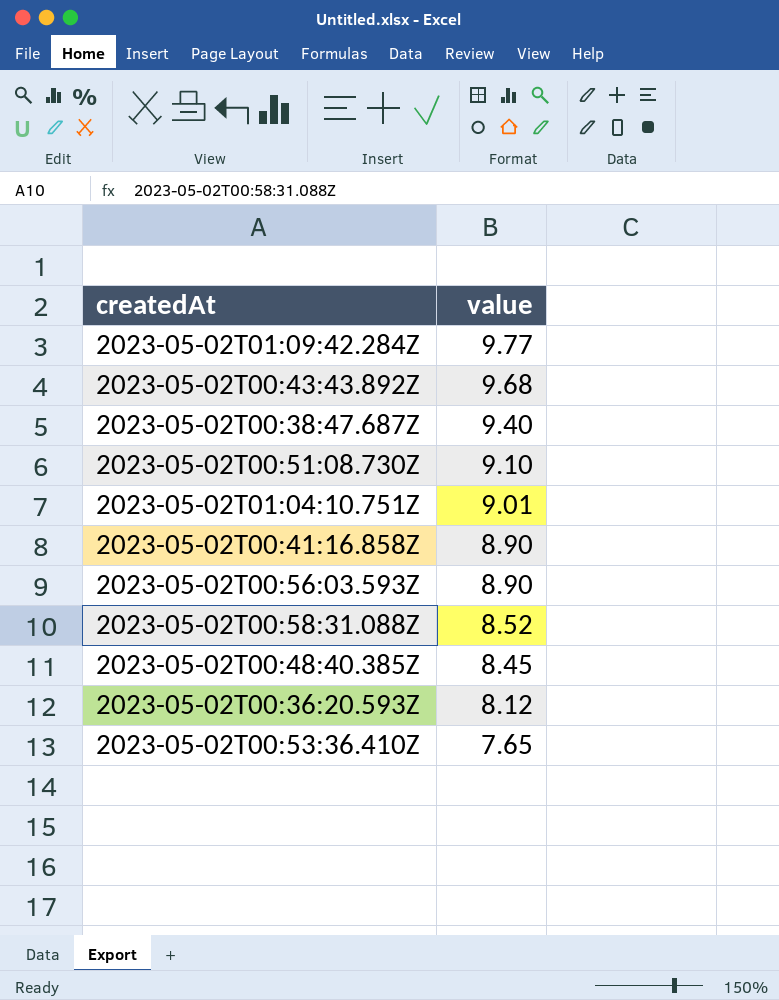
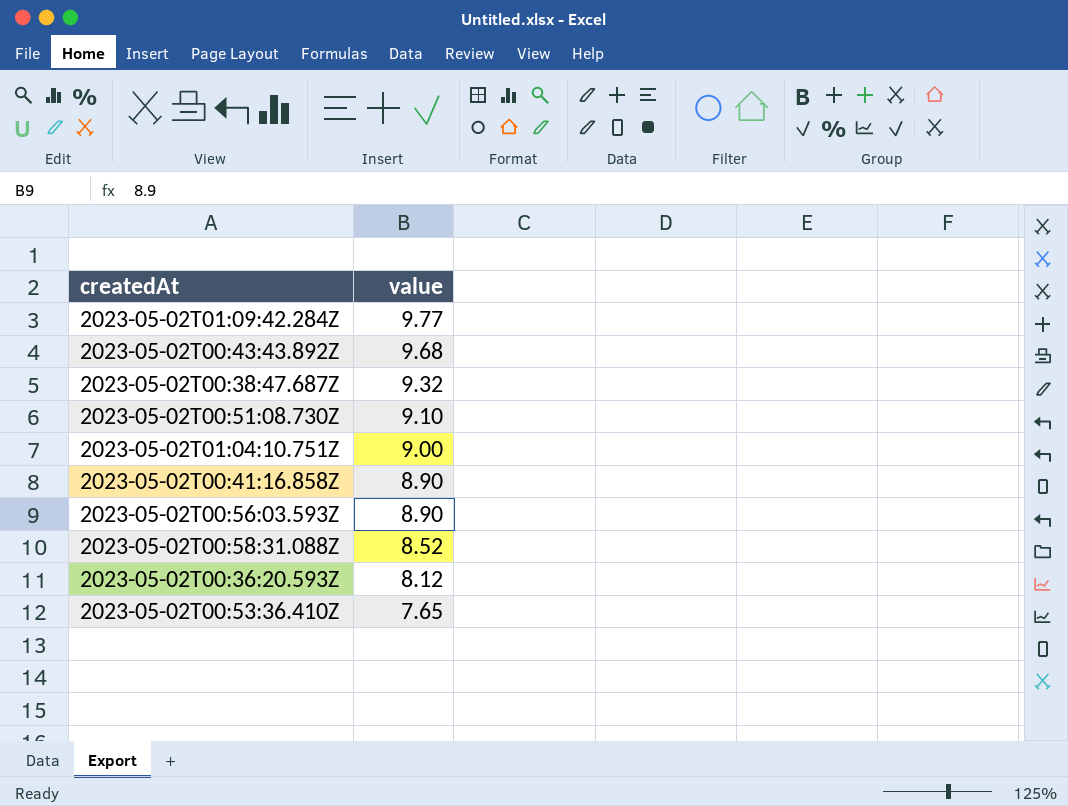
row 2023-05-02T00:48:40.385Z: 8.45 -> none
2023-05-02T00:38:47.687Z | value: 9.40 -> 9.32
2023-05-02T01:04:10.751Z | value: 9.01 -> 9.00

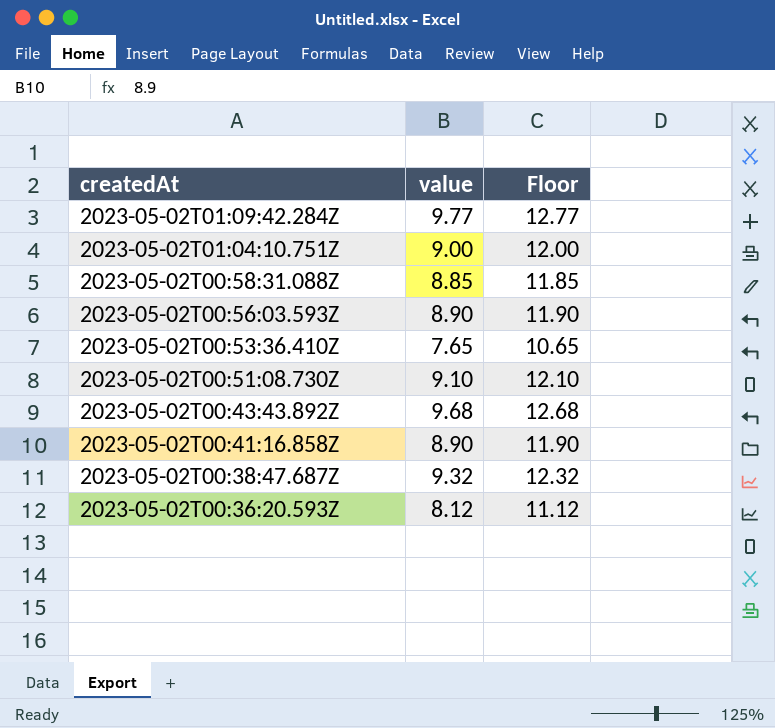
row order: value descending -> createdAt descending
column Floor | formula: none -> [value] + 3
2023-05-02T00:58:31.088Z | value: 8.52 -> 8.85

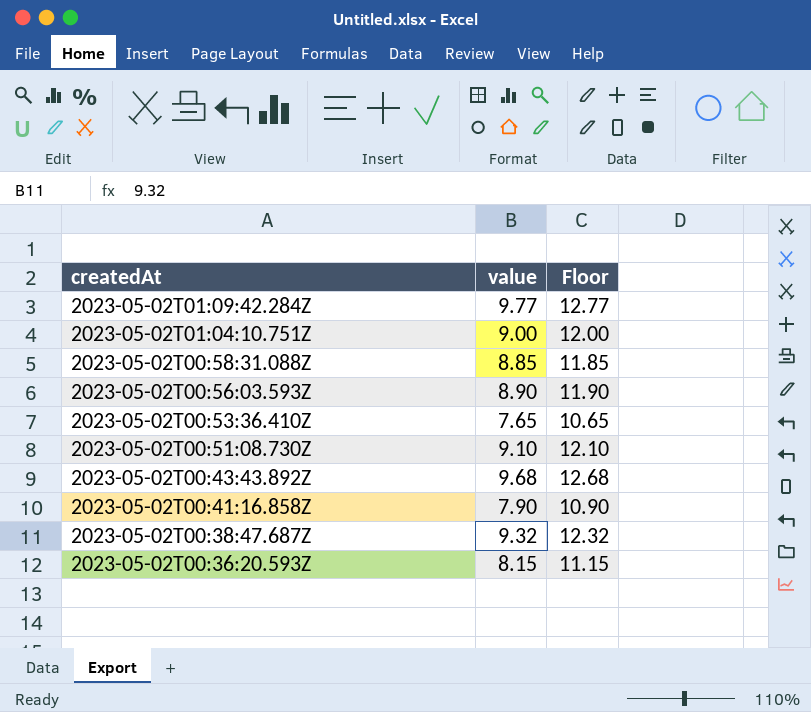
2023-05-02T00:41:16.858Z | value: 8.90 -> 7.90
2023-05-02T00:41:16.858Z | Floor: 11.90 -> 10.90
2023-05-02T00:36:20.593Z | value: 8.12 -> 8.15
2023-05-02T00:36:20.593Z | Floor: 11.12 -> 11.15

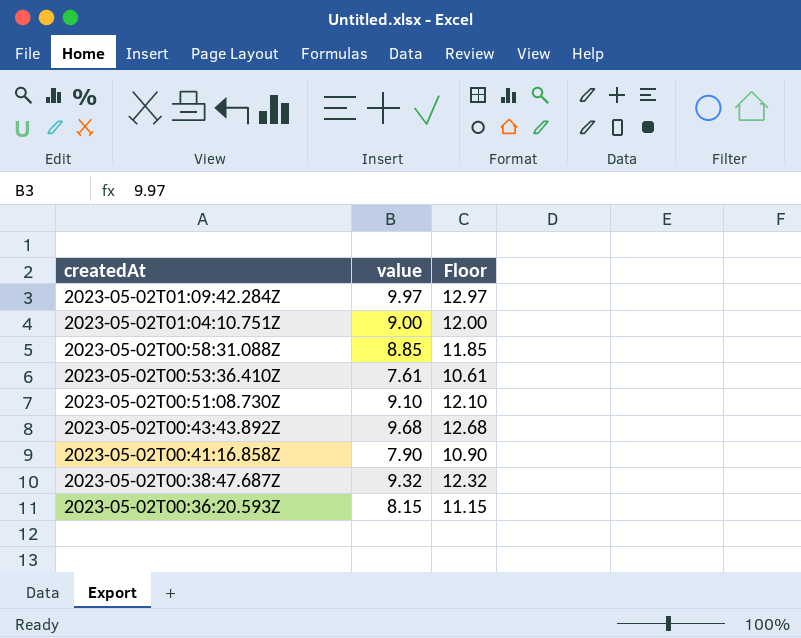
row 2023-05-02T00:56:03.593Z: 8.90 | 11.90 -> none
2023-05-02T01:09:42.284Z | value: 9.77 -> 9.97
2023-05-02T01:09:42.284Z | Floor: 12.77 -> 12.97
2023-05-02T00:53:36.410Z | value: 7.65 -> 7.61
2023-05-02T00:53:36.410Z | Floor: 10.65 -> 10.61

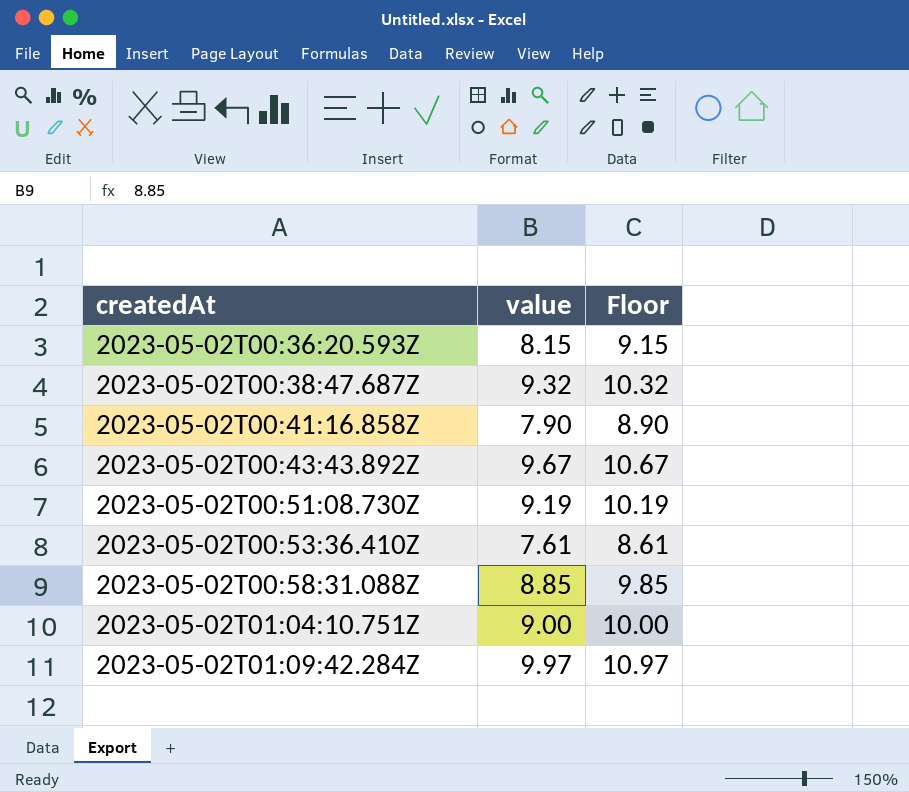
row order: createdAt descending -> createdAt ascending
column Floor | formula: [value] + 3 -> [value] + 1
2023-05-02T00:43:43.892Z | value: 9.68 -> 9.67
2023-05-02T00:51:08.730Z | value: 9.10 -> 9.19

